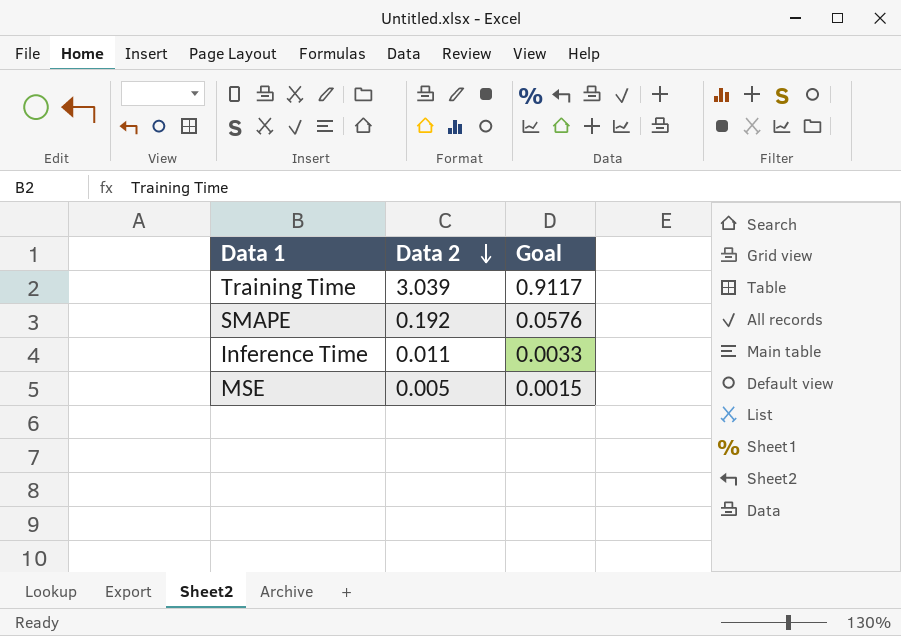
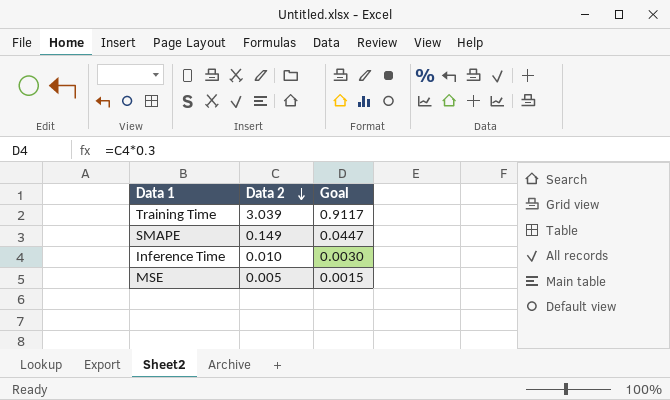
SMAPE | Data 2: 0.192 -> 0.149
SMAPE | Goal: 0.0576 -> 0.0447
Inference Time | Data 2: 0.011 -> 0.010
Inference Time | Goal: 0.0033 -> 0.0030

